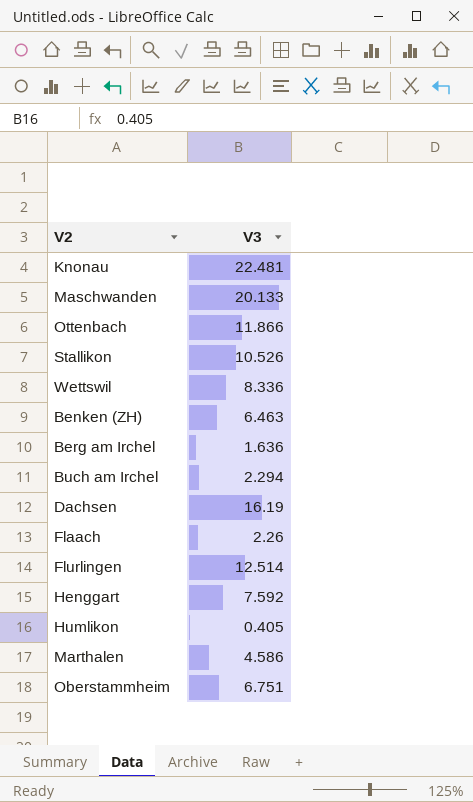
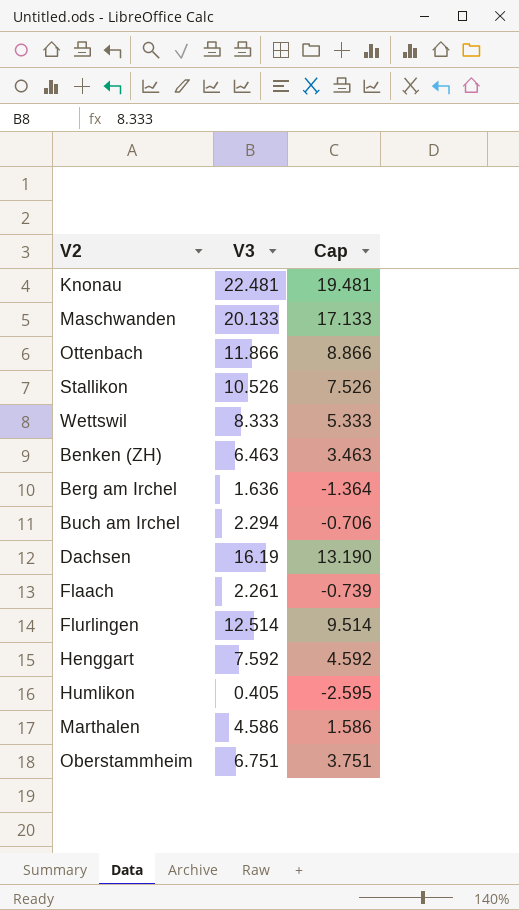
column Cap | formula: none -> [V3] - 3
Wettswil | V3: 8.336 -> 8.333
Flaach | V3: 2.26 -> 2.261

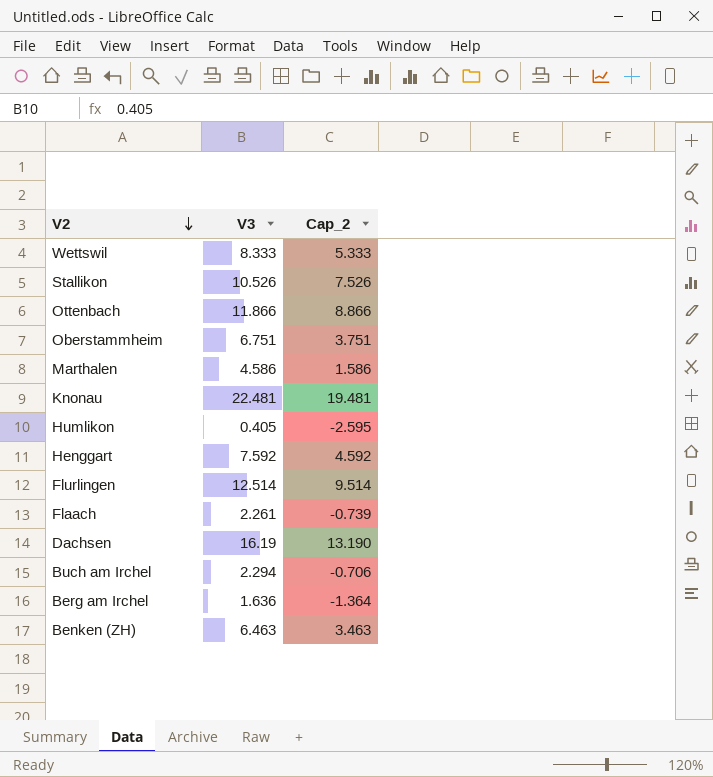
row order: none -> V2 descending
column name: Cap -> Cap_2
row Maschwanden: 20.133 | 17.133 -> none

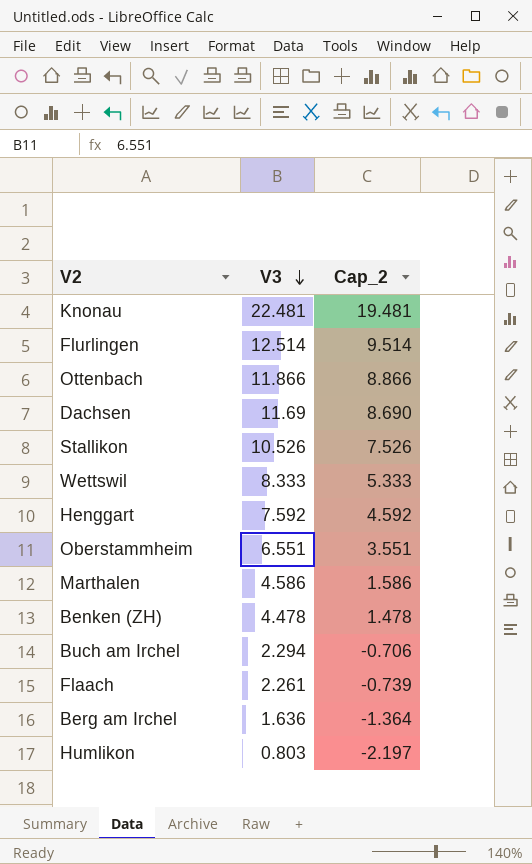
row order: V2 descending -> V3 descending
Dachsen | V3: 16.19 -> 11.69
Dachsen | Cap_2: 13.190 -> 8.690
Oberstammheim | V3: 6.751 -> 6.551
Oberstammheim | Cap_2: 3.751 -> 3.551
Benken (ZH) | V3: 6.463 -> 4.478
Benken (ZH) | Cap_2: 3.463 -> 1.478
Humlikon | V3: 0.405 -> 0.803
Humlikon | Cap_2: -2.595 -> -2.197

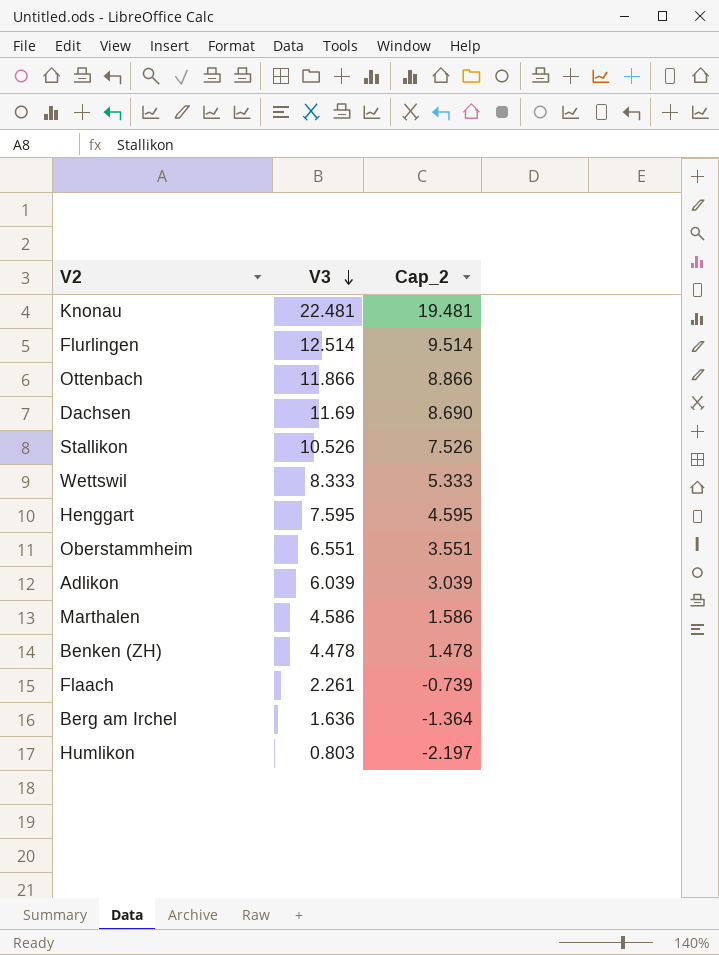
row Buch am Irchel: 2.294 | -0.706 -> none
Henggart | V3: 7.592 -> 7.595
Henggart | Cap_2: 4.592 -> 4.595
row Adlikon: none -> 6.039 | 3.039

